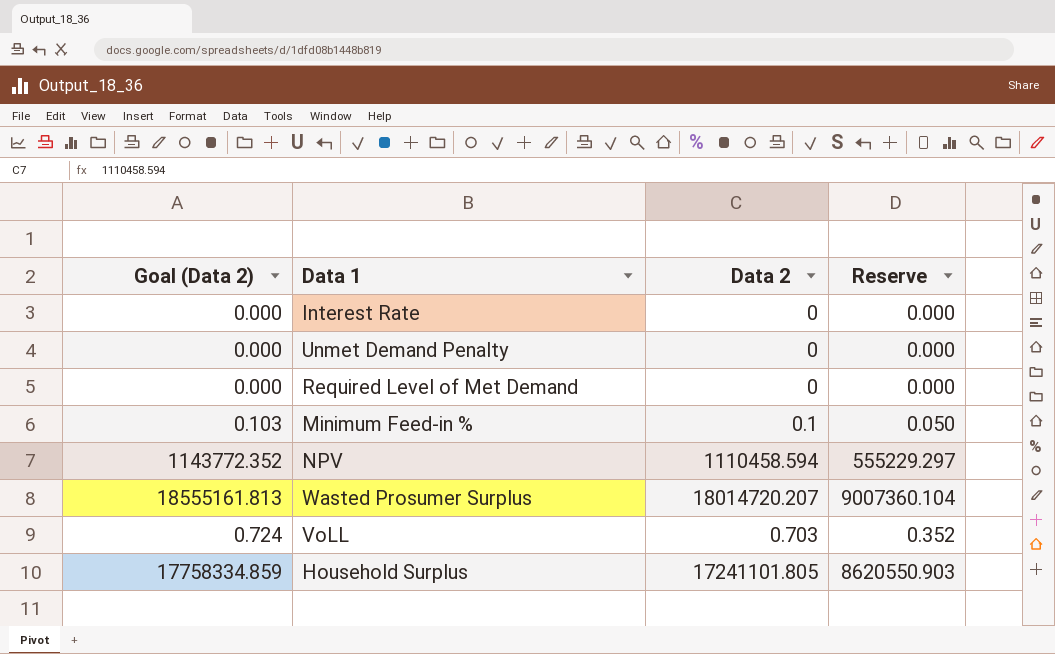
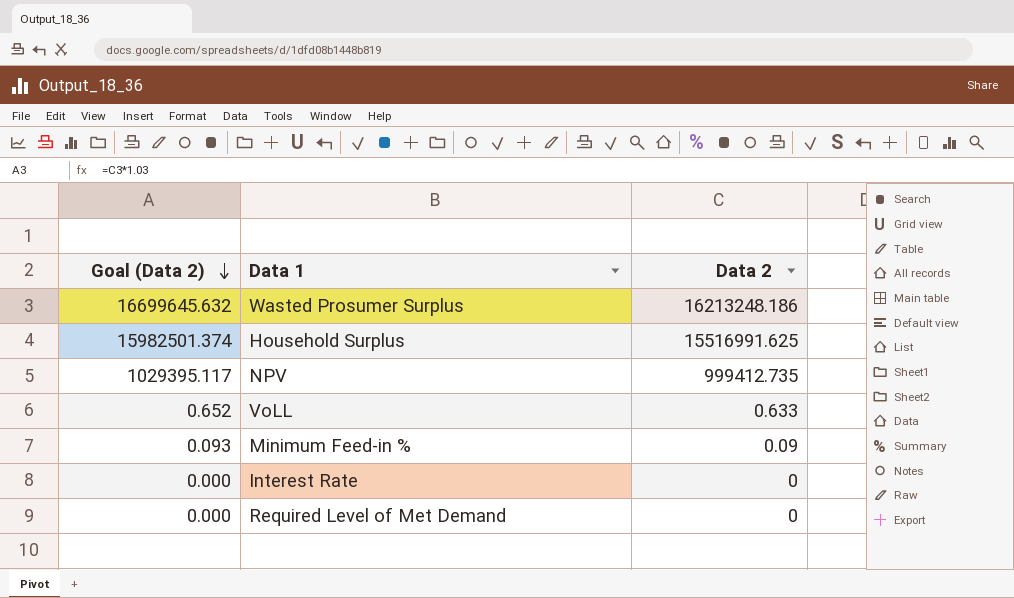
row order: none -> Goal (Data 2) descending
column Reserve | formula: [Data 2] * 0.5 -> none
row Unmet Demand Penalty: 0.000 | 0 | 0.000 -> none
Wasted Prosumer Surplus | Goal (Data 2): 18555161.813 -> 16699645.632
Wasted Prosumer Surplus | Data 2: 18014720.207 -> 16213248.186
Household Surplus | Goal (Data 2): 17758334.859 -> 15982501.374
Household Surplus | Data 2: 17241101.805 -> 15516991.625
NPV | Goal (Data 2): 1143772.352 -> 1029395.117
NPV | Data 2: 1110458.594 -> 999412.735
VoLL | Goal (Data 2): 0.724 -> 0.652
VoLL | Data 2: 0.703 -> 0.633
Minimum Feed-in % | Goal (Data 2): 0.103 -> 0.093
Minimum Feed-in % | Data 2: 0.1 -> 0.09

